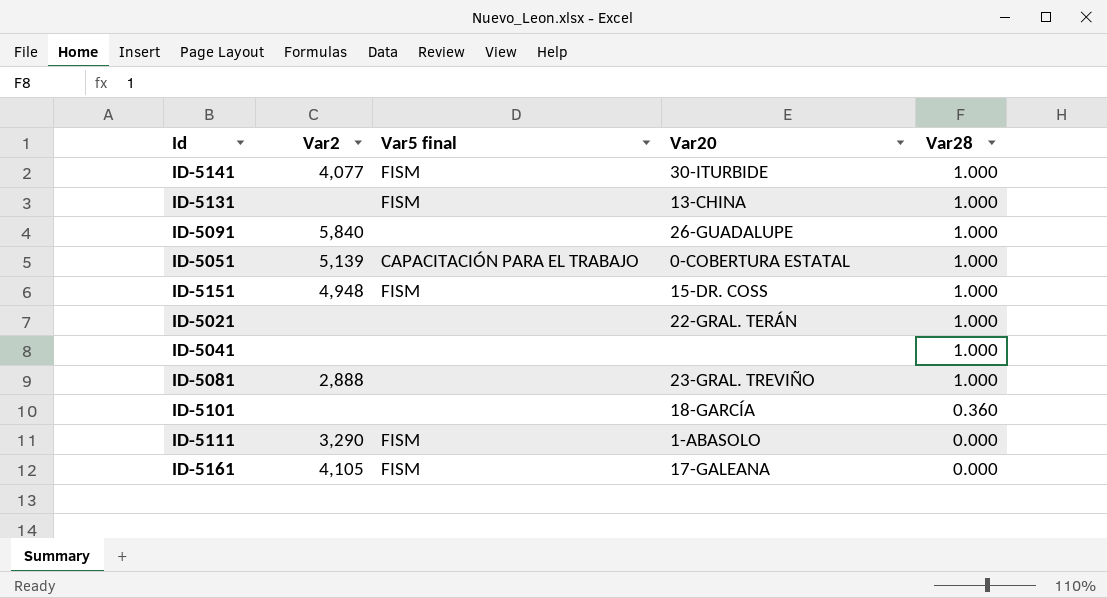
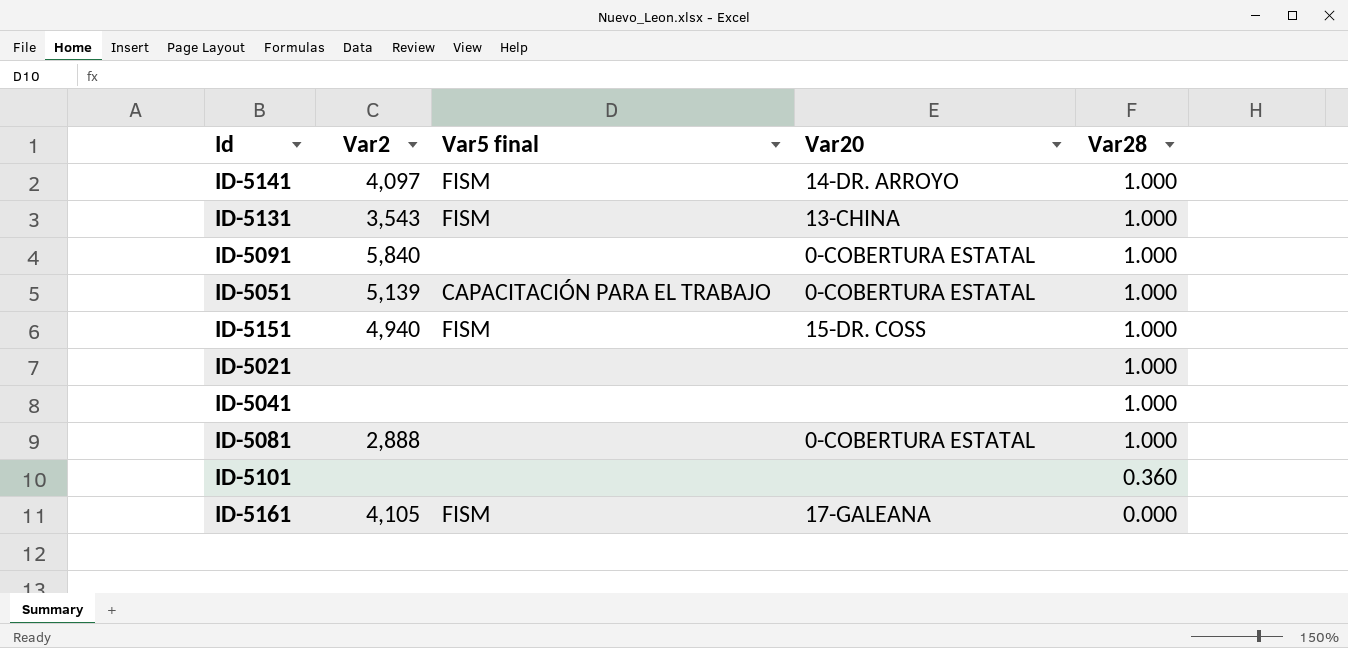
row ID-5111: 3,290 | FISM | 1-ABASOLO | 0.000 -> none
ID-5141 | Var2: 4,077 -> 4,097
ID-5141 | Var20: 30-ITURBIDE -> 14-DR. ARROYO
ID-5131 | Var2: none -> 3,543
ID-5091 | Var20: 26-GUADALUPE -> 0-COBERTURA ESTATAL
ID-5151 | Var2: 4,948 -> 4,940
ID-5021 | Var20: 22-GRAL. TERÁN -> none
ID-5081 | Var20: 23-GRAL. TREVIÑO -> 0-COBERTURA ESTATAL
ID-5101 | Var20: 18-GARCÍA -> none

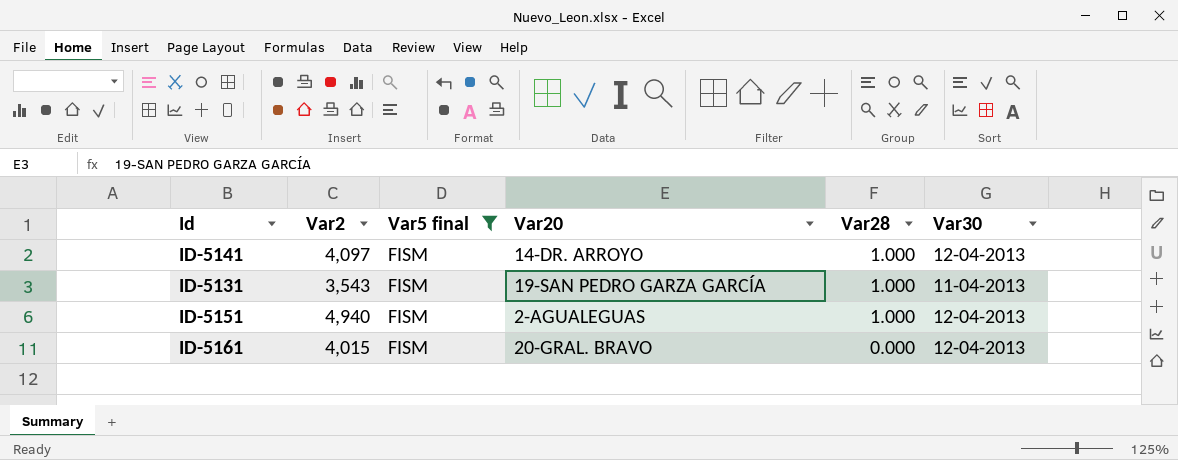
filter: none -> Var5 final = FISM
column Var30 | position: none -> 6
ID-5131 | Var20: 13-CHINA -> 19-SAN PEDRO GARZA GARCÍA
ID-5151 | Var20: 15-DR. COSS -> 2-AGUALEGUAS
ID-5161 | Var2: 4,105 -> 4,015
ID-5161 | Var20: 17-GALEANA -> 20-GRAL. BRAVO

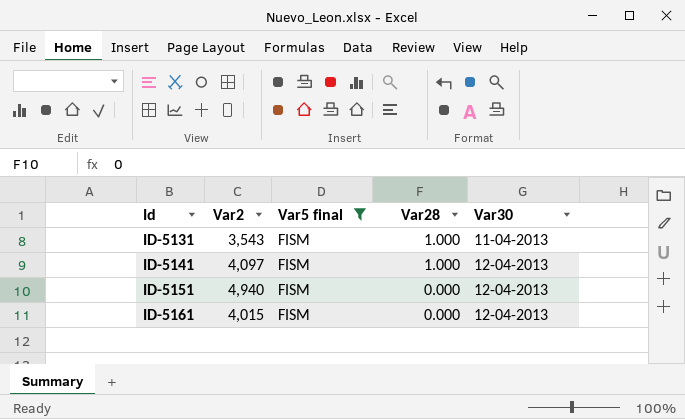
row order: Var28 descending -> Id ascending
column Var20 | position: 4 -> none
ID-5151 | Var28: 1.000 -> 0.000

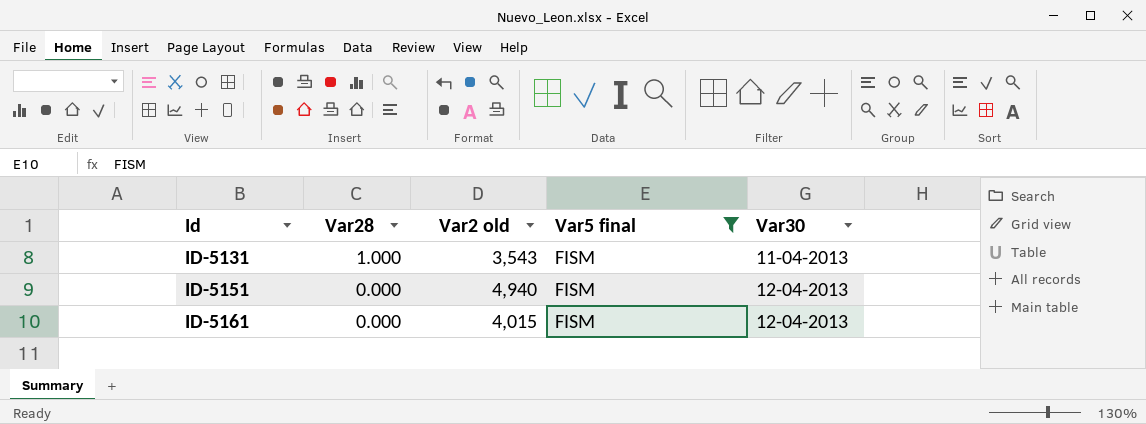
column Var28 | position: 4 -> 2
column name: Var2 -> Var2 old
row ID-5141: 4,097 | FISM | 1.000 | 12-04-2013 -> none

